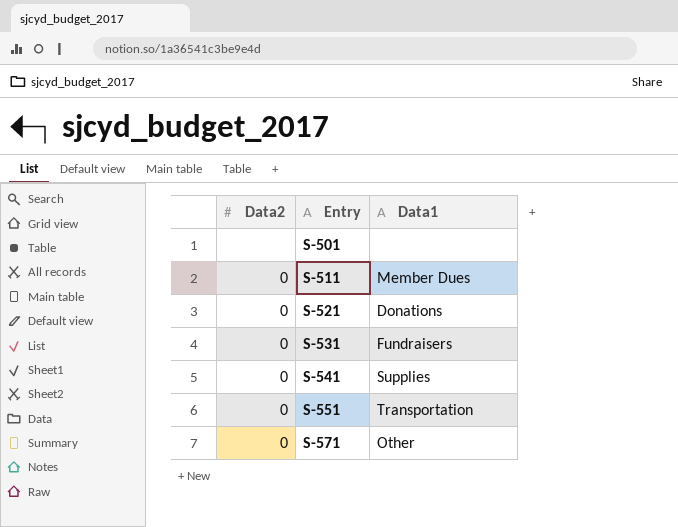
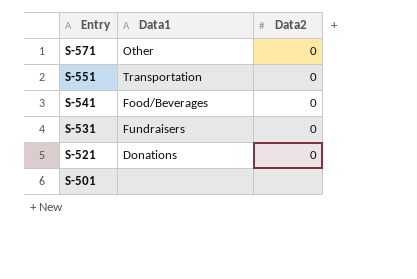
row order: Entry ascending -> Entry descending
column Data2 | position: 1 -> 3
row S-511: 0 | Member Dues -> none
S-541 | Data1: Supplies -> Food/Beverages

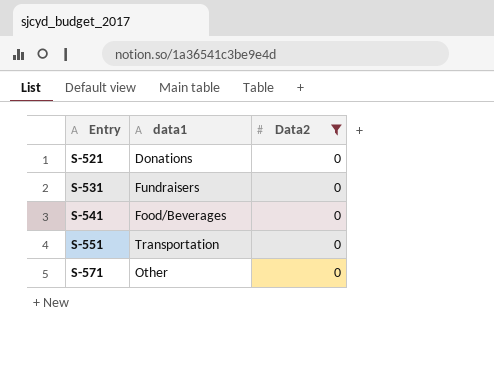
filter: none -> Data2 = 0
row order: Entry descending -> Entry ascending
column name: Data1 -> data1

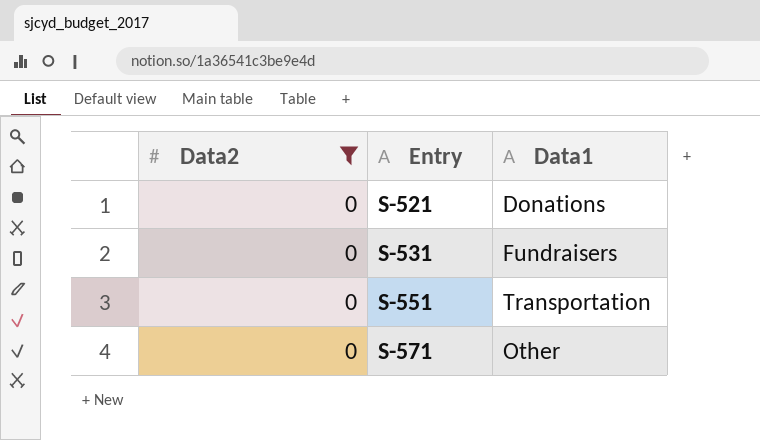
column Data2 | position: 3 -> 1
column name: data1 -> Data1
row S-541: Food/Beverages | 0 -> none

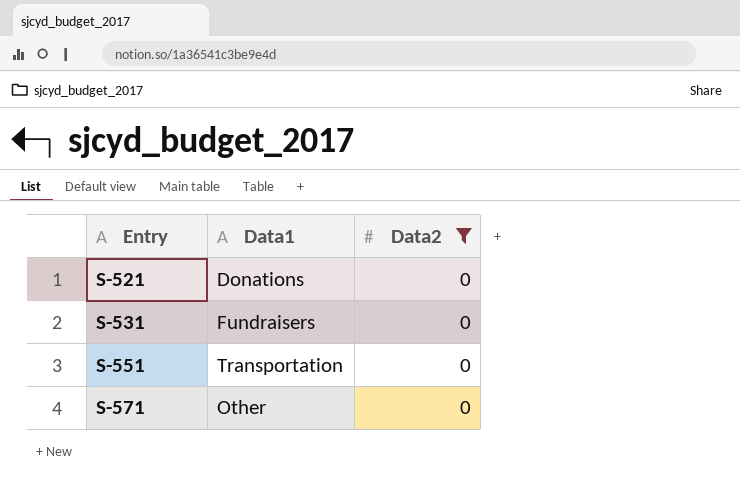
column Data2 | position: 1 -> 3

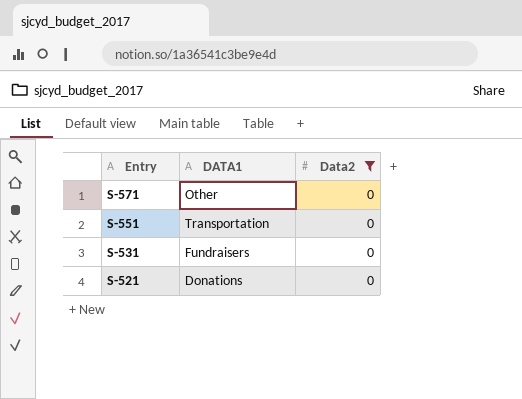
row order: Entry ascending -> Entry descending
column name: Data1 -> DATA1

